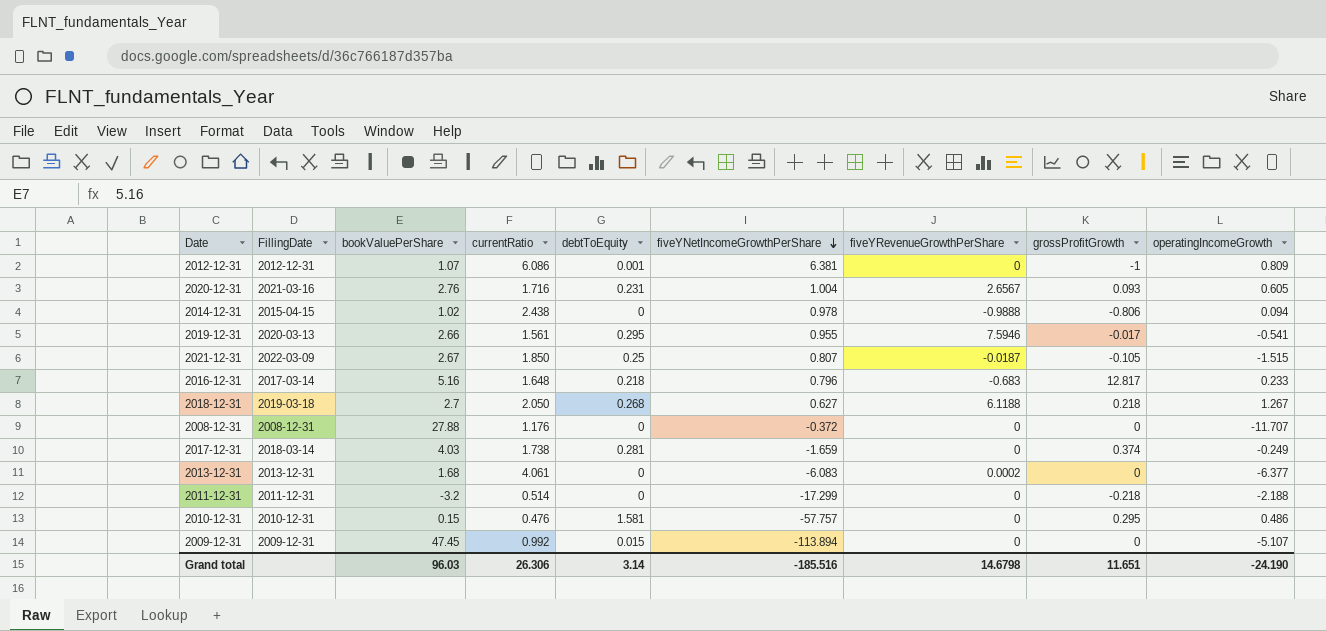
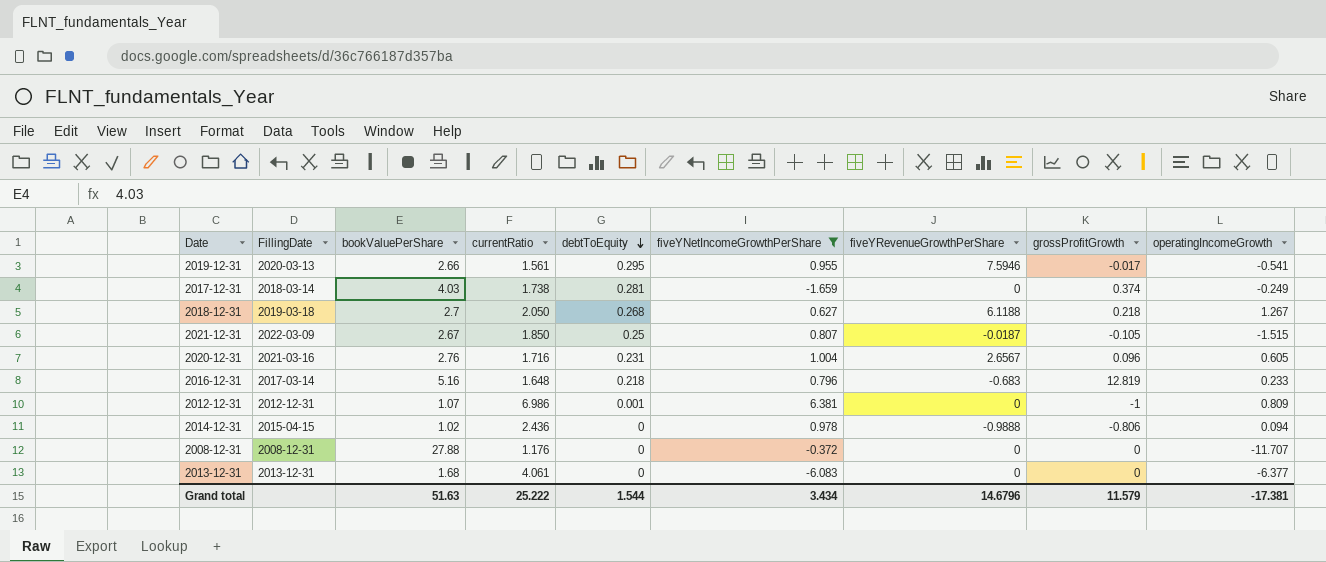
filter: none -> fiveYNetIncomeGrowthPerShare >= -6.083
row order: fiveYNetIncomeGrowthPerShare descending -> debtToEquity descending
2020-12-31 | grossProfitGrowth: 0.093 -> 0.096
2016-12-31 | grossProfitGrowth: 12.817 -> 12.819
2012-12-31 | currentRatio: 6.086 -> 6.986
2014-12-31 | currentRatio: 2.438 -> 2.436
2013-12-31 | fiveYRevenueGrowthPerShare: 0.0002 -> 0
Grand total | bookValuePerShare: 96.03 -> 51.63
Grand total | currentRatio: 26.306 -> 25.222
Grand total | debtToEquity: 3.14 -> 1.544
Grand total | fiveYNetIncomeGrowthPerShare: -185.516 -> 3.434
Grand total | fiveYRevenueGrowthPerShare: 14.6798 -> 14.6796
Grand total | grossProfitGrowth: 11.651 -> 11.579
Grand total | operatingIncomeGrowth: -24.190 -> -17.381

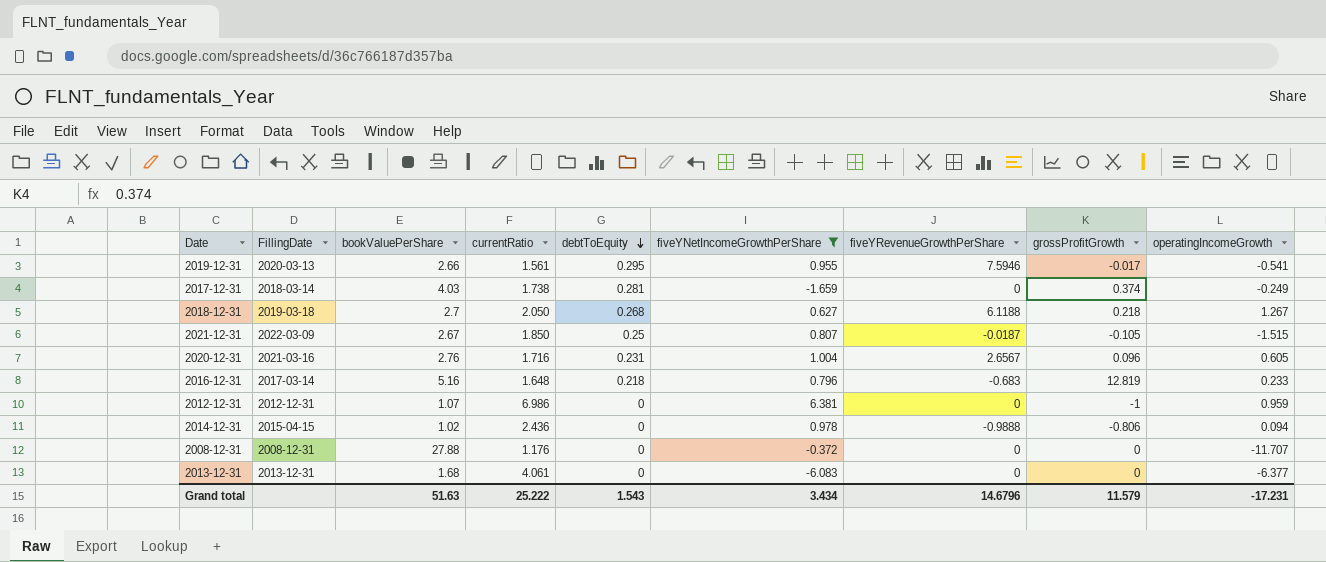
2012-12-31 | debtToEquity: 0.001 -> 0
2012-12-31 | operatingIncomeGrowth: 0.809 -> 0.959
Grand total | debtToEquity: 1.544 -> 1.543
Grand total | operatingIncomeGrowth: -17.381 -> -17.231

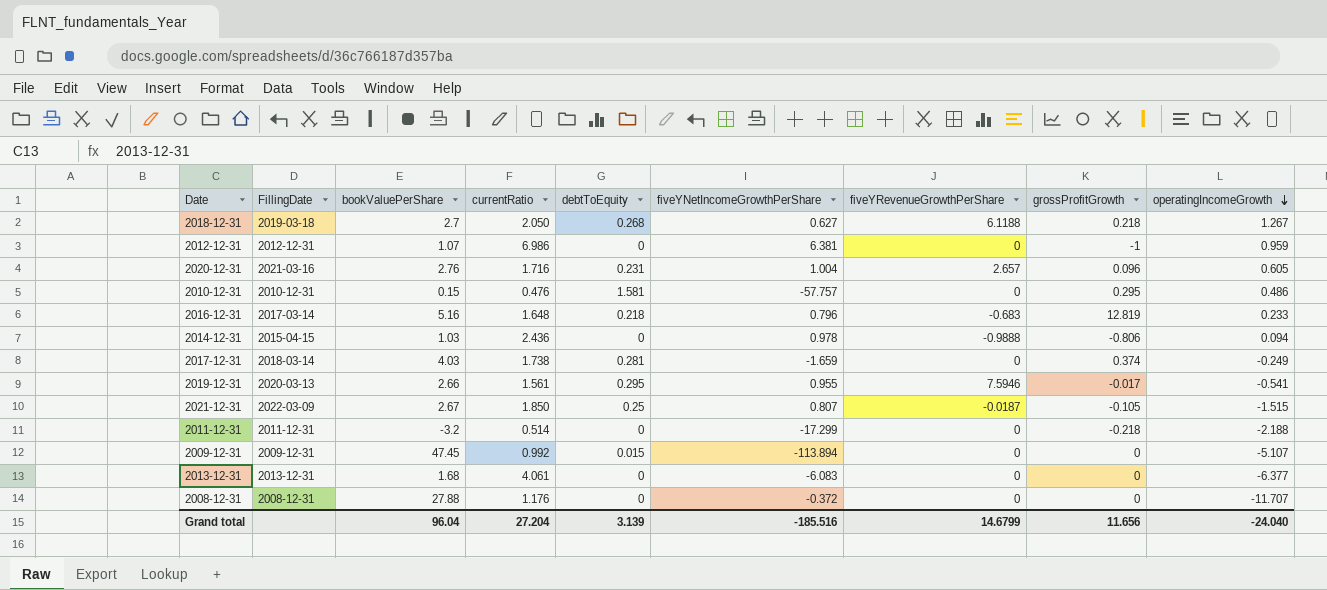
filter: fiveYNetIncomeGrowthPerShare >= -6.083 -> none
row order: debtToEquity descending -> operatingIncomeGrowth descending
2020-12-31 | fiveYRevenueGrowthPerShare: 2.6567 -> 2.657
2014-12-31 | bookValuePerShare: 1.02 -> 1.03
Grand total | bookValuePerShare: 51.63 -> 96.04
Grand total | currentRatio: 25.222 -> 27.204
Grand total | debtToEquity: 1.543 -> 3.139
Grand total | fiveYNetIncomeGrowthPerShare: 3.434 -> -185.516
Grand total | fiveYRevenueGrowthPerShare: 14.6796 -> 14.6799
Grand total | grossProfitGrowth: 11.579 -> 11.656
Grand total | operatingIncomeGrowth: -17.231 -> -24.040

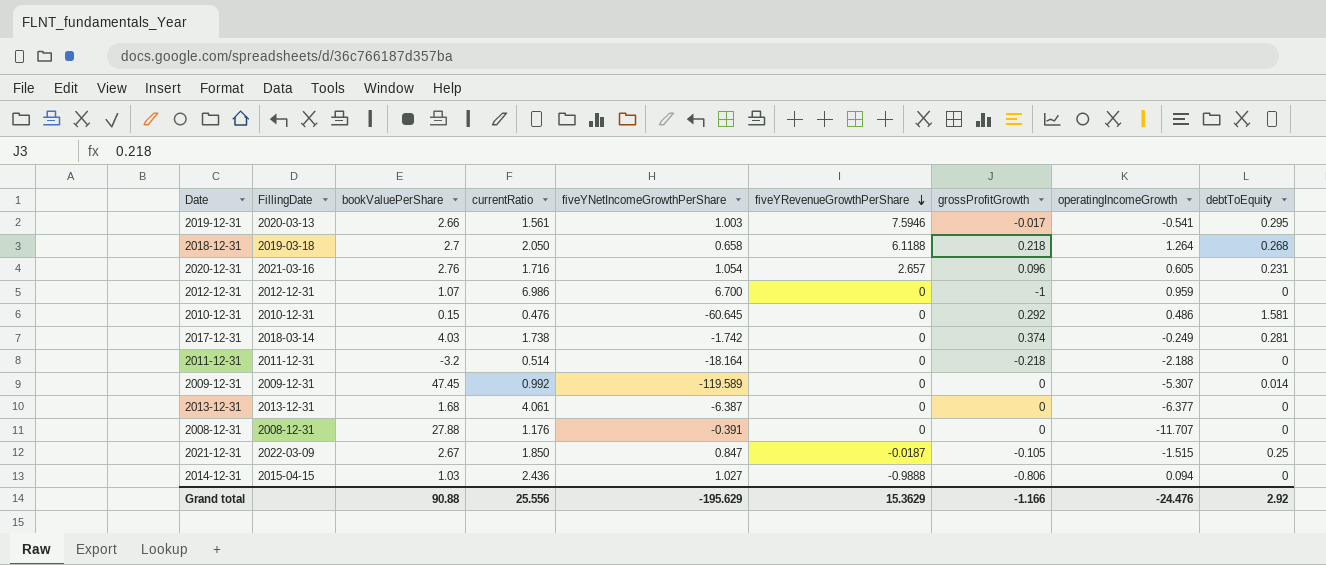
row order: operatingIncomeGrowth descending -> fiveYRevenueGrowthPerShare descending
column debtToEquity | position: 5 -> 9
row 2016-12-31: 2017-03-14 | 5.16 | 1.648 | 0.218 | 0.796 | -0.683 | 12.819 | 0.233 -> none
2019-12-31 | fiveYNetIncomeGrowthPerShare: 0.955 -> 1.003
2018-12-31 | fiveYNetIncomeGrowthPerShare: 0.627 -> 0.658
2018-12-31 | operatingIncomeGrowth: 1.267 -> 1.264
2020-12-31 | fiveYNetIncomeGrowthPerShare: 1.004 -> 1.054
2012-12-31 | fiveYNetIncomeGrowthPerShare: 6.381 -> 6.700
2010-12-31 | fiveYNetIncomeGrowthPerShare: -57.757 -> -60.645
2010-12-31 | grossProfitGrowth: 0.295 -> 0.292
2017-12-31 | fiveYNetIncomeGrowthPerShare: -1.659 -> -1.742
2011-12-31 | fiveYNetIncomeGrowthPerShare: -17.299 -> -18.164
2009-12-31 | fiveYNetIncomeGrowthPerShare: -113.894 -> -119.589
2009-12-31 | operatingIncomeGrowth: -5.107 -> -5.307
2009-12-31 | debtToEquity: 0.015 -> 0.014
2013-12-31 | fiveYNetIncomeGrowthPerShare: -6.083 -> -6.387
2008-12-31 | fiveYNetIncomeGrowthPerShare: -0.372 -> -0.391
2021-12-31 | fiveYNetIncomeGrowthPerShare: 0.807 -> 0.847
2014-12-31 | fiveYNetIncomeGrowthPerShare: 0.978 -> 1.027
Grand total | bookValuePerShare: 96.04 -> 90.88
Grand total | currentRatio: 27.204 -> 25.556
Grand total | fiveYNetIncomeGrowthPerShare: -185.516 -> -195.629
Grand total | fiveYRevenueGrowthPerShare: 14.6799 -> 15.3629
Grand total | grossProfitGrowth: 11.656 -> -1.166
Grand total | operatingIncomeGrowth: -24.040 -> -24.476
Grand total | debtToEquity: 3.139 -> 2.92

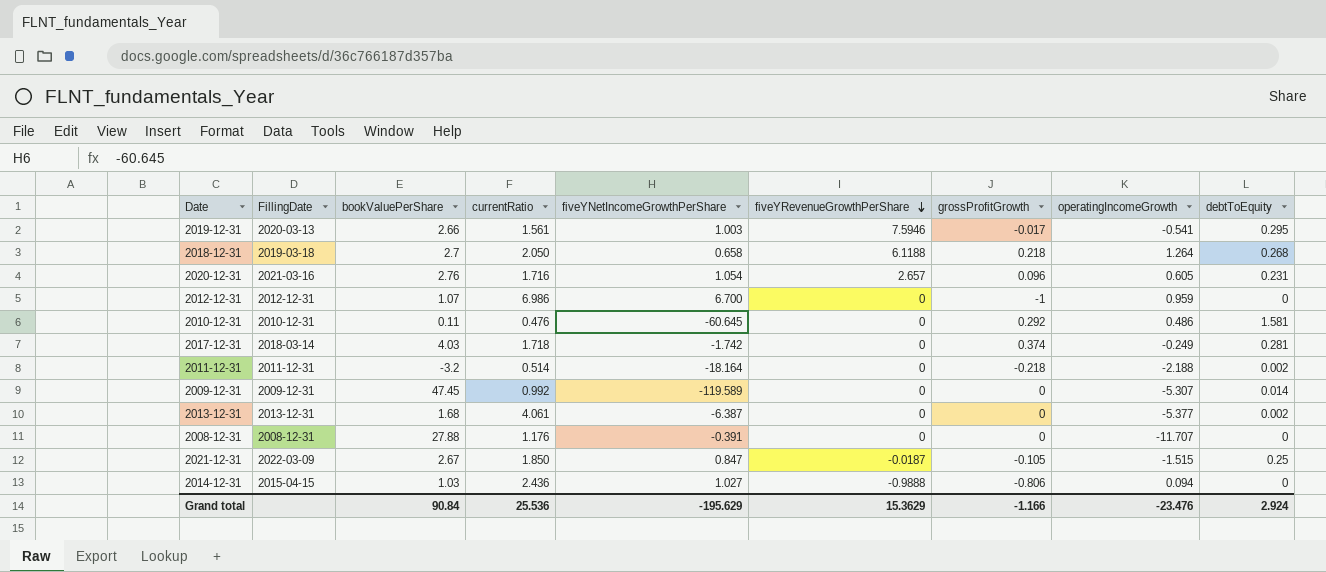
2010-12-31 | bookValuePerShare: 0.15 -> 0.11
2017-12-31 | currentRatio: 1.738 -> 1.718
2011-12-31 | debtToEquity: 0 -> 0.002
2013-12-31 | operatingIncomeGrowth: -6.377 -> -5.377
2013-12-31 | debtToEquity: 0 -> 0.002
Grand total | bookValuePerShare: 90.88 -> 90.84
Grand total | currentRatio: 25.556 -> 25.536
Grand total | operatingIncomeGrowth: -24.476 -> -23.476
Grand total | debtToEquity: 2.92 -> 2.924

